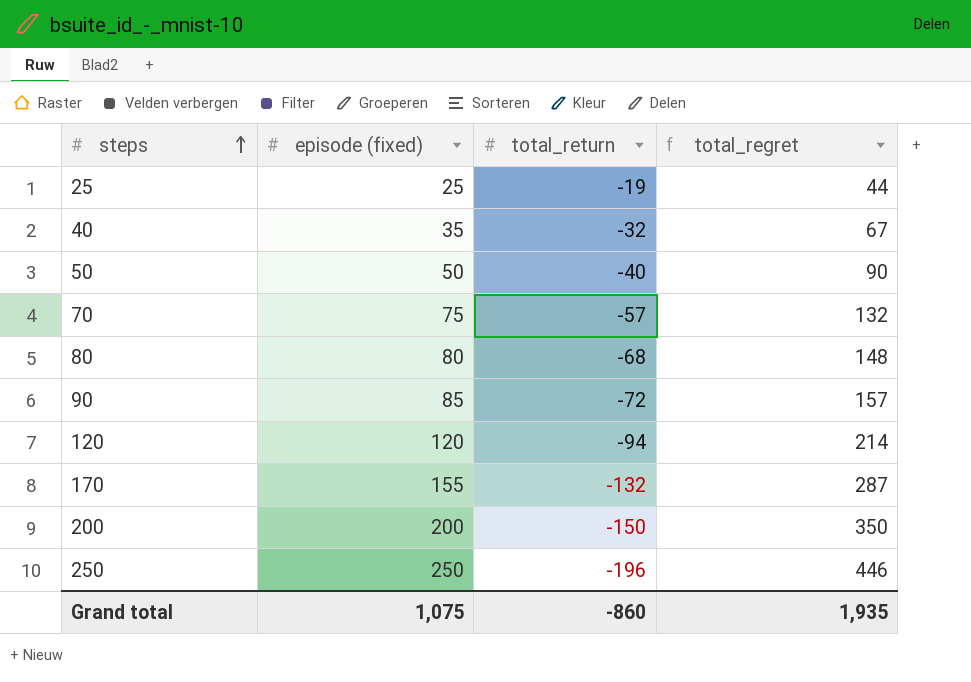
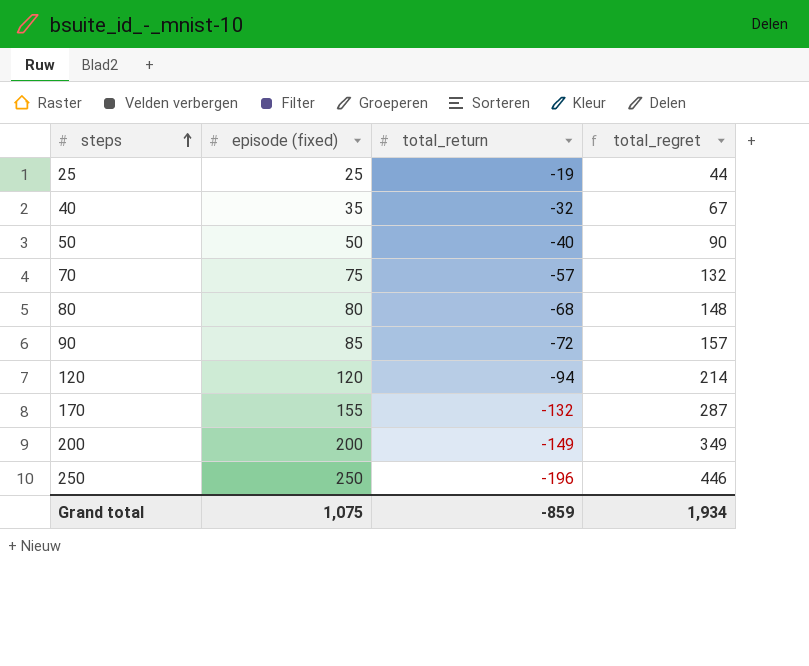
200 | total_return: -150 -> -149
200 | total_regret: 350 -> 349
Grand total | total_return: -860 -> -859
Grand total | total_regret: 1,935 -> 1,934

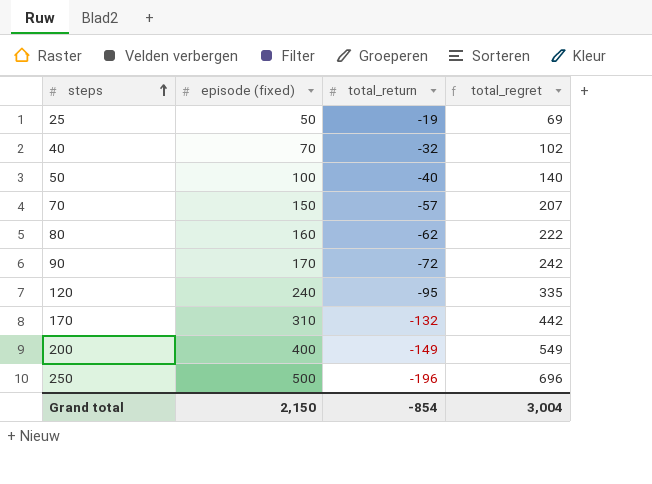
25 | episode (fixed): 25 -> 50
25 | total_regret: 44 -> 69
40 | episode (fixed): 35 -> 70
40 | total_regret: 67 -> 102
50 | episode (fixed): 50 -> 100
50 | total_regret: 90 -> 140
70 | episode (fixed): 75 -> 150
70 | total_regret: 132 -> 207
80 | episode (fixed): 80 -> 160
80 | total_return: -68 -> -62
80 | total_regret: 148 -> 222
90 | episode (fixed): 85 -> 170
90 | total_regret: 157 -> 242
120 | episode (fixed): 120 -> 240
120 | total_return: -94 -> -95
120 | total_regret: 214 -> 335
170 | episode (fixed): 155 -> 310
170 | total_regret: 287 -> 442
200 | episode (fixed): 200 -> 400
200 | total_regret: 349 -> 549
250 | episode (fixed): 250 -> 500
250 | total_regret: 446 -> 696
Grand total | episode (fixed): 1,075 -> 2,150
Grand total | total_return: -859 -> -854
Grand total | total_regret: 1,934 -> 3,004

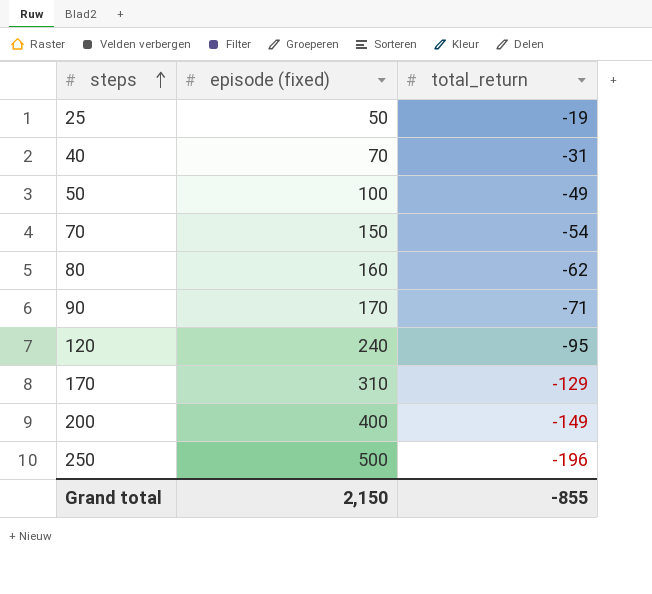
column total_regret | formula: [episode (fixed)] - [total_return] -> none
40 | total_return: -32 -> -31
50 | total_return: -40 -> -49
70 | total_return: -57 -> -54
90 | total_return: -72 -> -71
170 | total_return: -132 -> -129
Grand total | total_return: -854 -> -855

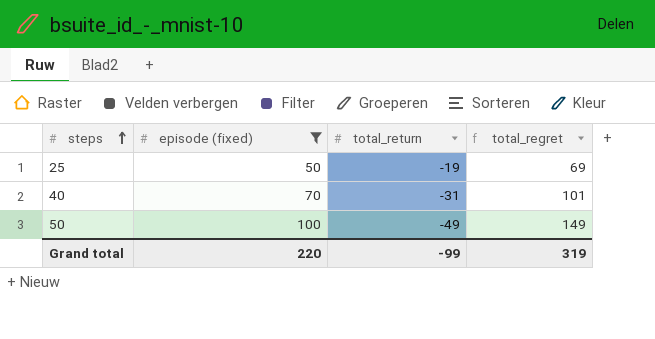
filter: none -> episode (fixed) <= 100
column total_regret | formula: none -> [episode (fixed)] - [total_return]
Grand total | episode (fixed): 2,150 -> 220
Grand total | total_return: -855 -> -99

